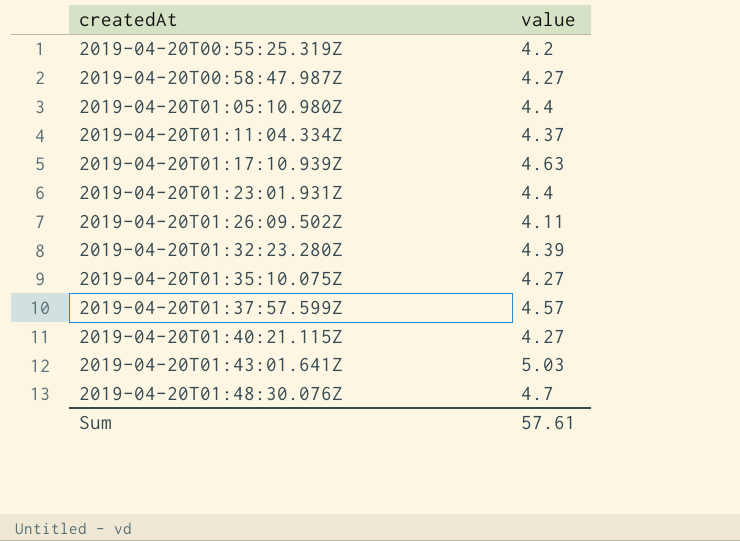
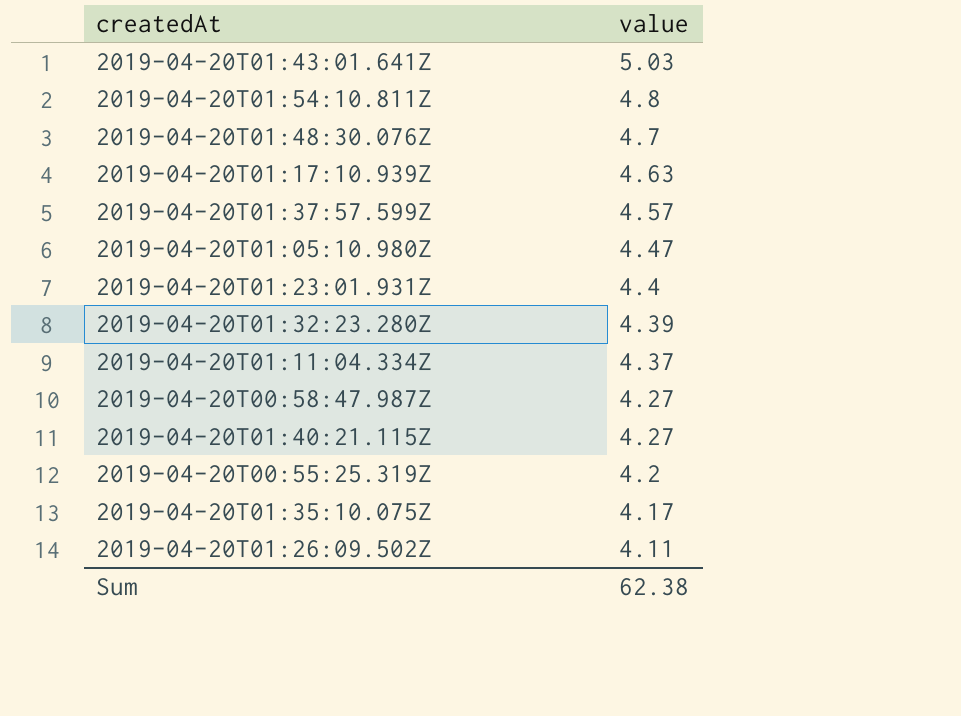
row order: createdAt ascending -> value descending
row 2019-04-20T01:54:10.811Z: none -> 4.8
2019-04-20T01:05:10.980Z | value: 4.4 -> 4.47
2019-04-20T01:35:10.075Z | value: 4.27 -> 4.17
Sum | value: 57.61 -> 62.38

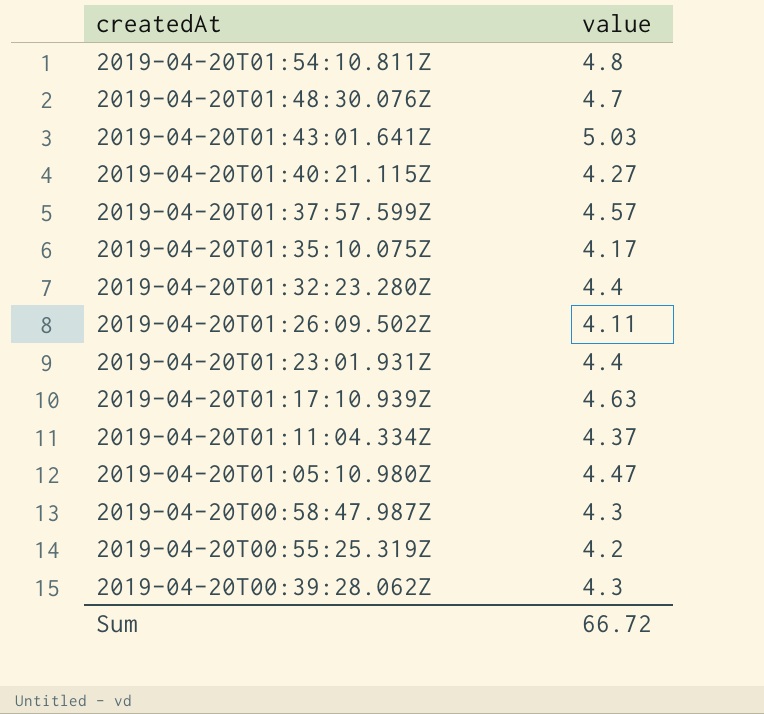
row order: value descending -> createdAt descending
2019-04-20T01:32:23.280Z | value: 4.39 -> 4.4
2019-04-20T00:58:47.987Z | value: 4.27 -> 4.3
row 2019-04-20T00:39:28.062Z: none -> 4.3
Sum | value: 62.38 -> 66.72

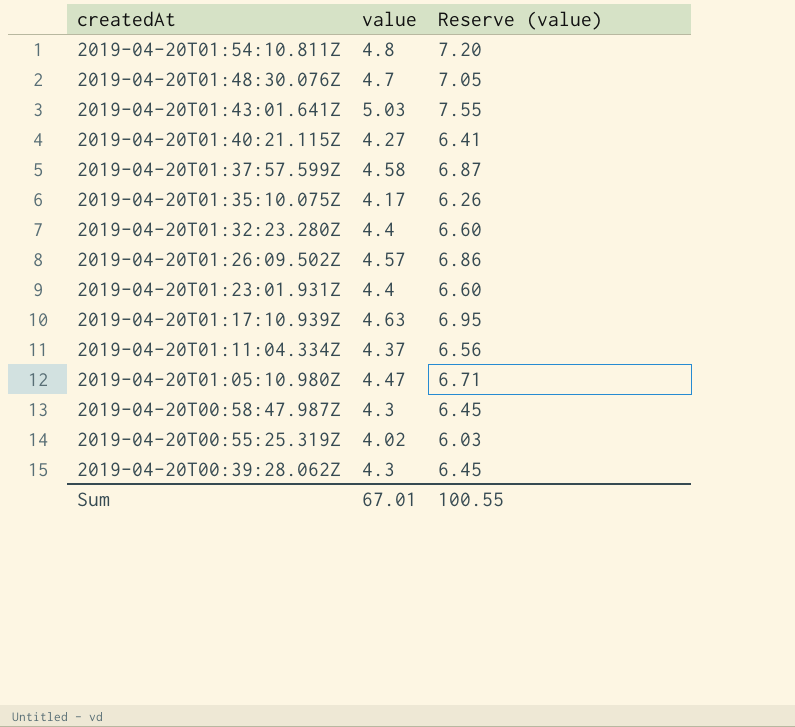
column Reserve (value) | formula: none -> [value] * 1.5
2019-04-20T01:37:57.599Z | value: 4.57 -> 4.58
2019-04-20T01:26:09.502Z | value: 4.11 -> 4.57
2019-04-20T00:55:25.319Z | value: 4.2 -> 4.02
Sum | value: 66.72 -> 67.01

